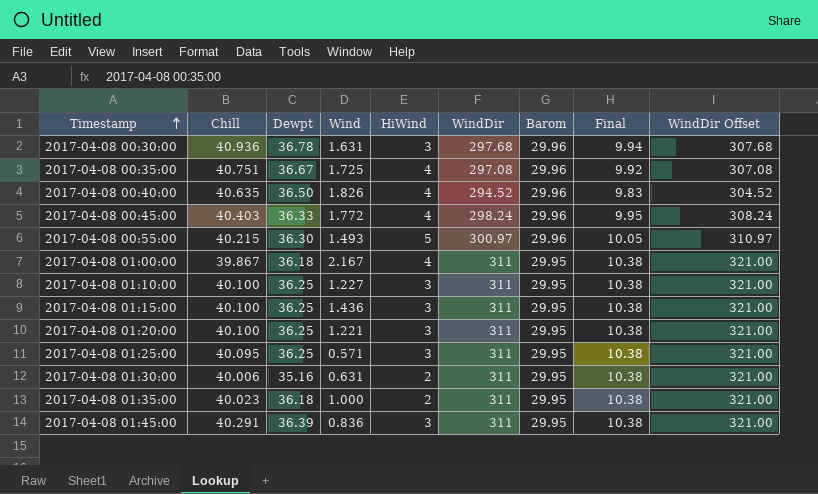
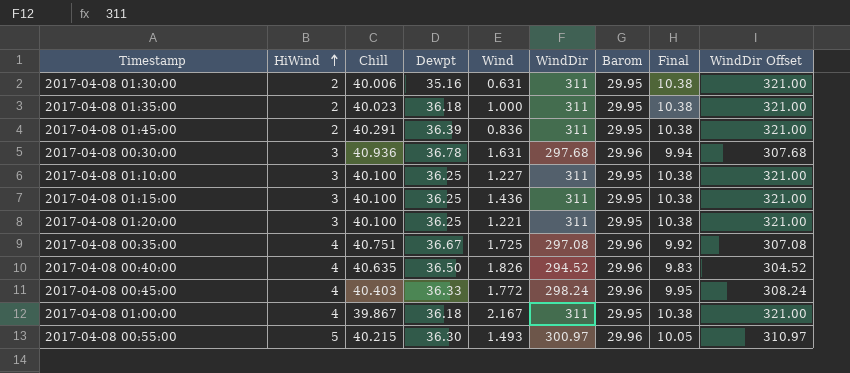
row order: Timestamp ascending -> HiWind ascending
column HiWind | position: 5 -> 2
row 2017-04-08 01:25:00: 40.095 | 36.25 | 0.571 | 3 | 311 | 29.95 | 10.38 | 321.00 -> none
2017-04-08 01:45:00 | HiWind: 3 -> 2

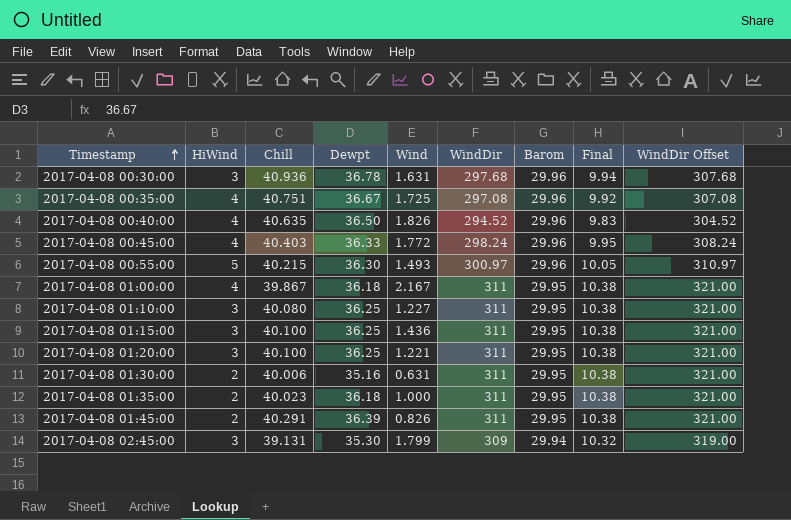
row order: HiWind ascending -> Timestamp ascending
2017-04-08 01:10:00 | Chill: 40.100 -> 40.080
2017-04-08 01:45:00 | Wind: 0.836 -> 0.826
row 2017-04-08 02:45:00: none -> 3 | 39.131 | 35.30 | 1.799 | 309 | 29.94 | 10.32 | 319.00

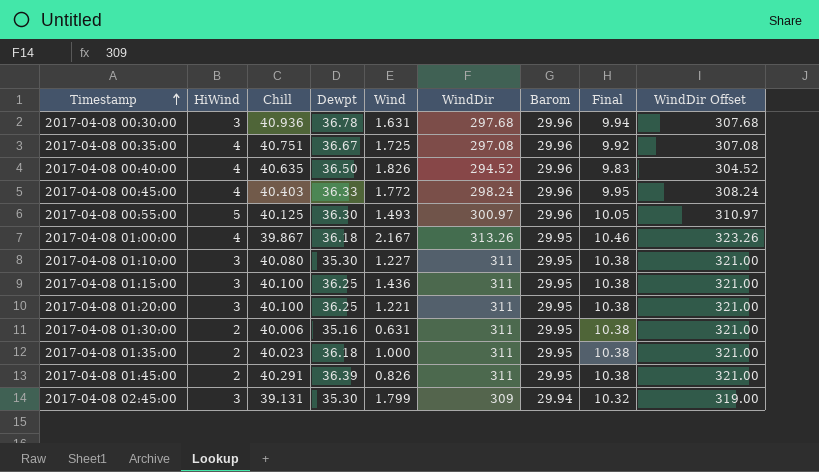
2017-04-08 00:55:00 | Chill: 40.215 -> 40.125
2017-04-08 01:00:00 | WindDir: 311 -> 313.26
2017-04-08 01:00:00 | Final: 10.38 -> 10.46
2017-04-08 01:00:00 | WindDir Offset: 321.00 -> 323.26
2017-04-08 01:10:00 | Dewpt: 36.25 -> 35.30

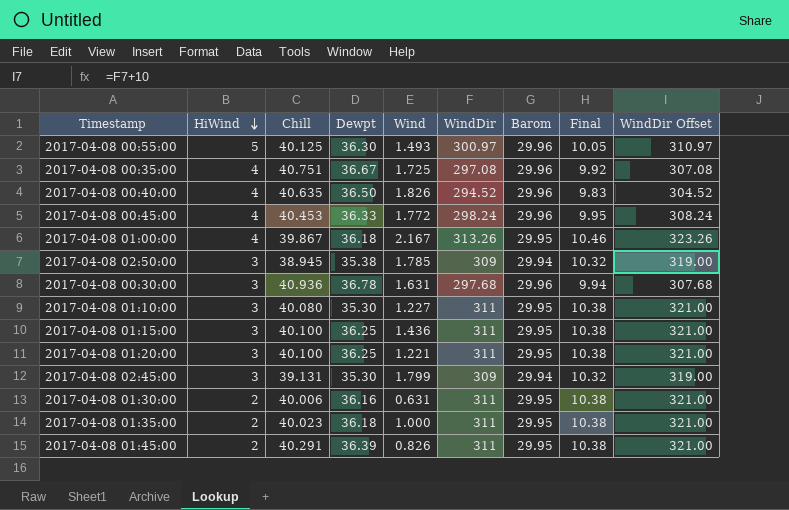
row order: Timestamp ascending -> HiWind descending
2017-04-08 00:45:00 | Chill: 40.403 -> 40.453
row 2017-04-08 02:50:00: none -> 3 | 38.945 | 35.38 | 1.785 | 309 | 29.94 | 10.32 | 319.00
2017-04-08 01:30:00 | Dewpt: 35.16 -> 36.16

